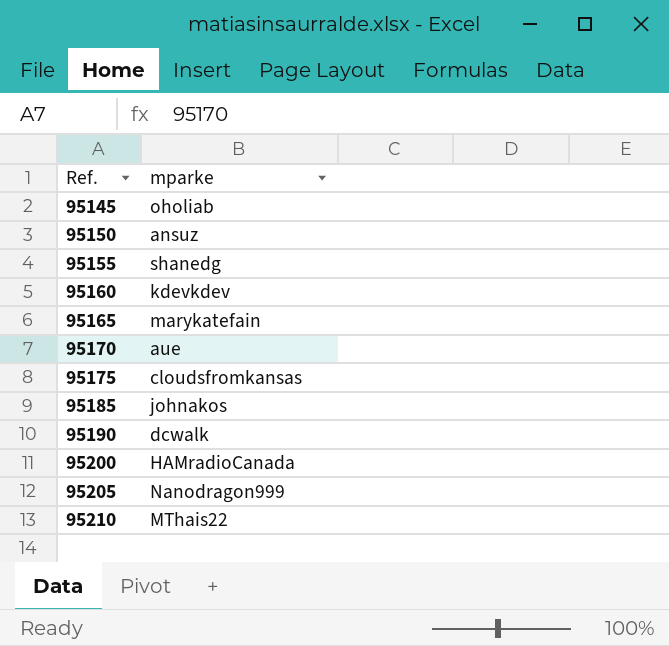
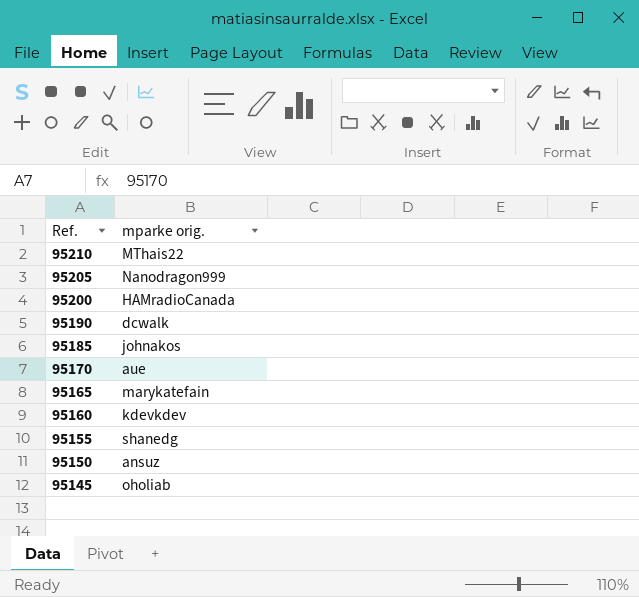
row order: Ref. ascending -> Ref. descending
column name: mparke -> mparke orig.
row 95175: cloudsfromkansas -> none

